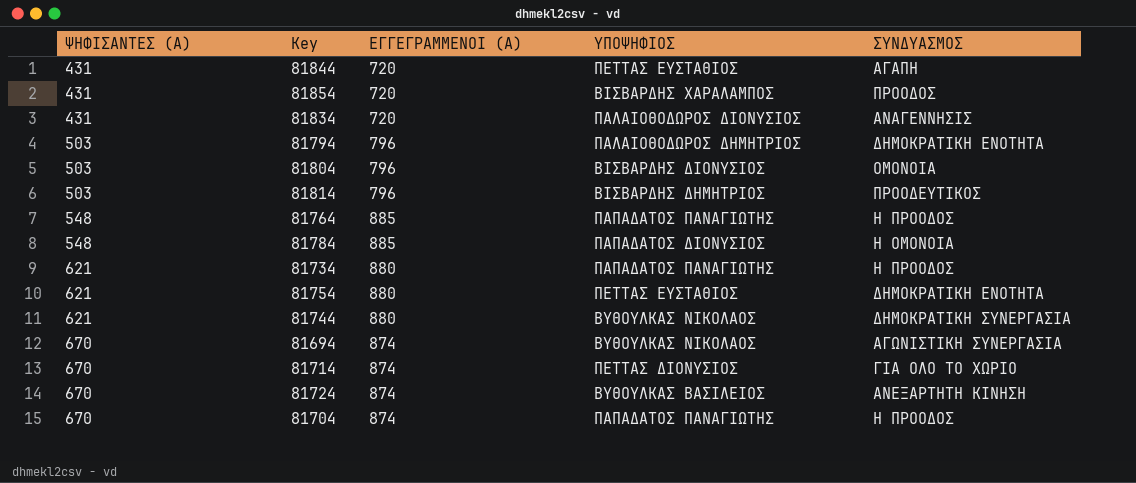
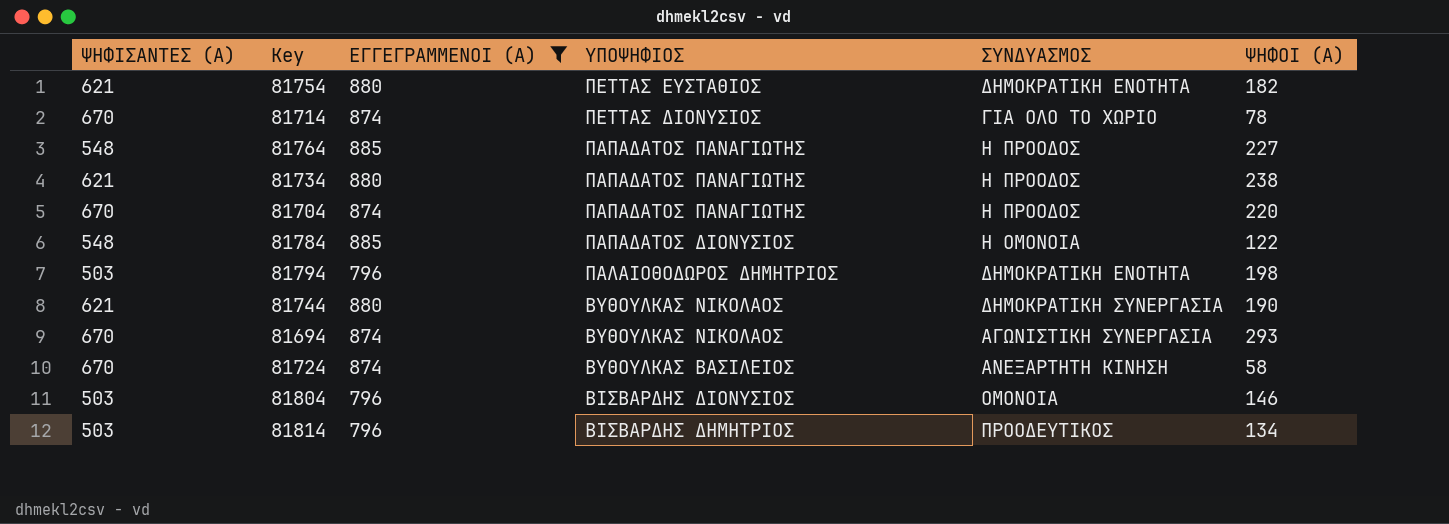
filter: none -> ΕΓΓΕΓΡΑΜΜΕΝΟΙ (Α) != 720
row order: ΨΗΦΙΣΑΝΤΕΣ (Α) ascending -> ΥΠΟΨΗΦΙΟΣ descending
column ΨΗΦΟΙ (Α) | position: none -> 6

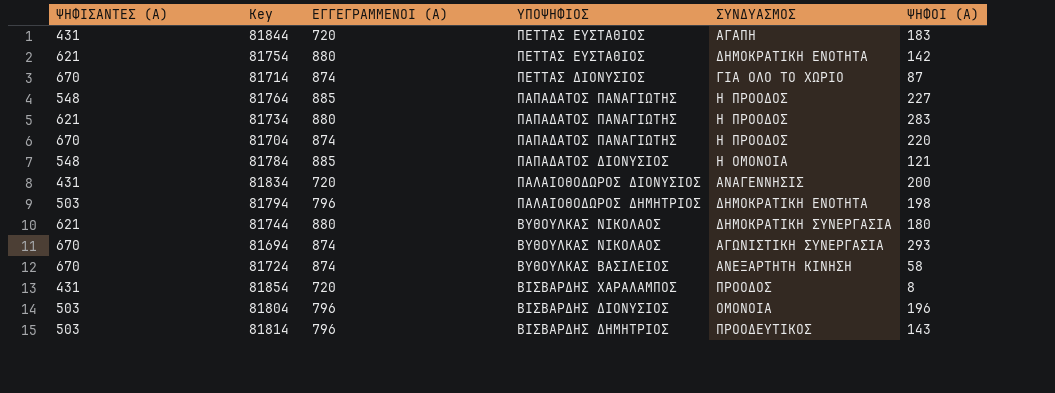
filter: ΕΓΓΕΓΡΑΜΜΕΝΟΙ (Α) != 720 -> none
81754 | ΨΗΦΟΙ (Α): 182 -> 142
81714 | ΨΗΦΟΙ (Α): 78 -> 87
81734 | ΨΗΦΟΙ (Α): 238 -> 283
81784 | ΨΗΦΟΙ (Α): 122 -> 121
81744 | ΨΗΦΟΙ (Α): 190 -> 180
81804 | ΨΗΦΟΙ (Α): 146 -> 196
81814 | ΨΗΦΟΙ (Α): 134 -> 143

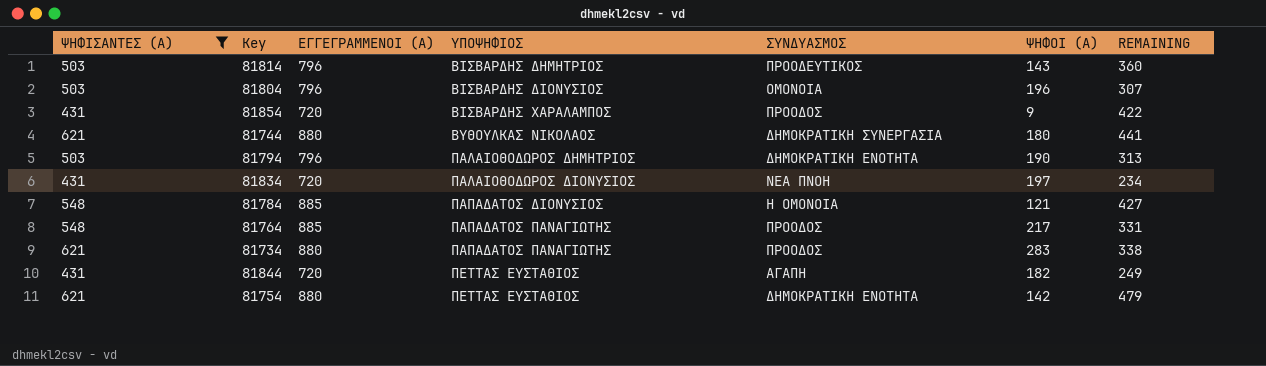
filter: none -> ΨΗΦΙΣΑΝΤΕΣ (Α) != 670
row order: ΥΠΟΨΗΦΙΟΣ descending -> ΥΠΟΨΗΦΙΟΣ ascending
column REMAINING | formula: none -> [ΨΗΦΙΣΑΝΤΕΣ (Α)] - [ΨΗΦΟΙ (Α)]
81854 | ΨΗΦΟΙ (Α): 8 -> 9
81794 | ΨΗΦΟΙ (Α): 198 -> 190
81834 | ΣΥΝΔΥΑΣΜΟΣ: ΑΝΑΓΕΝΝΗΣΙΣ -> ΝΕΑ ΠΝΟΗ
81834 | ΨΗΦΟΙ (Α): 200 -> 197
81764 | ΣΥΝΔΥΑΣΜΟΣ: Η ΠΡΟΟΔΟΣ -> ΠΡΟΟΔΟΣ
81764 | ΨΗΦΟΙ (Α): 227 -> 217
81734 | ΣΥΝΔΥΑΣΜΟΣ: Η ΠΡΟΟΔΟΣ -> ΠΡΟΟΔΟΣ
81844 | ΨΗΦΟΙ (Α): 183 -> 182

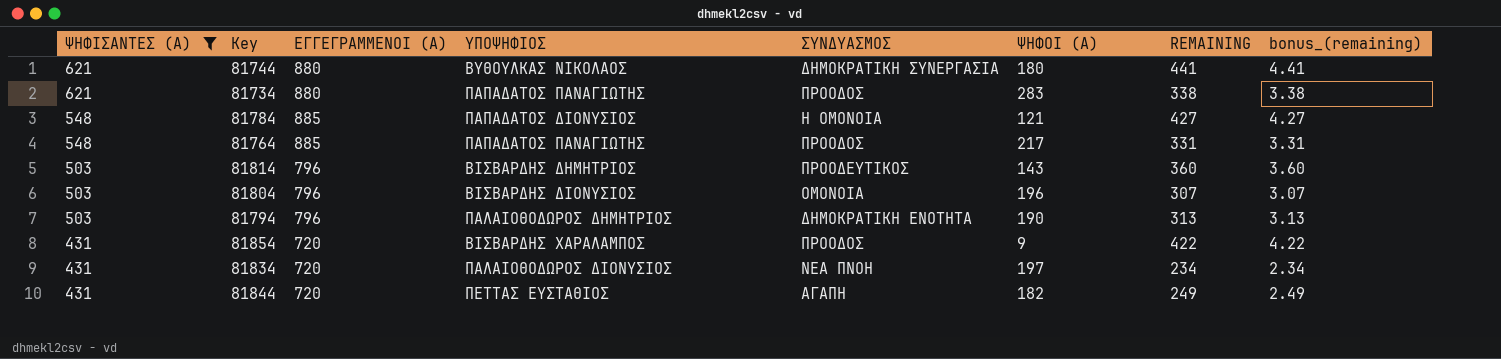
row order: ΥΠΟΨΗΦΙΟΣ ascending -> ΨΗΦΙΣΑΝΤΕΣ (Α) descending
column bonus_(remaining) | formula: none -> [REMAINING] * 0.01
row 81754: 621 | 880 | ΠΕΤΤΑΣ ΕΥΣΤΑΘΙΟΣ | ΔΗΜΟΚΡΑΤΙΚΗ ΕΝΟΤΗΤΑ | 142 | 479 -> none

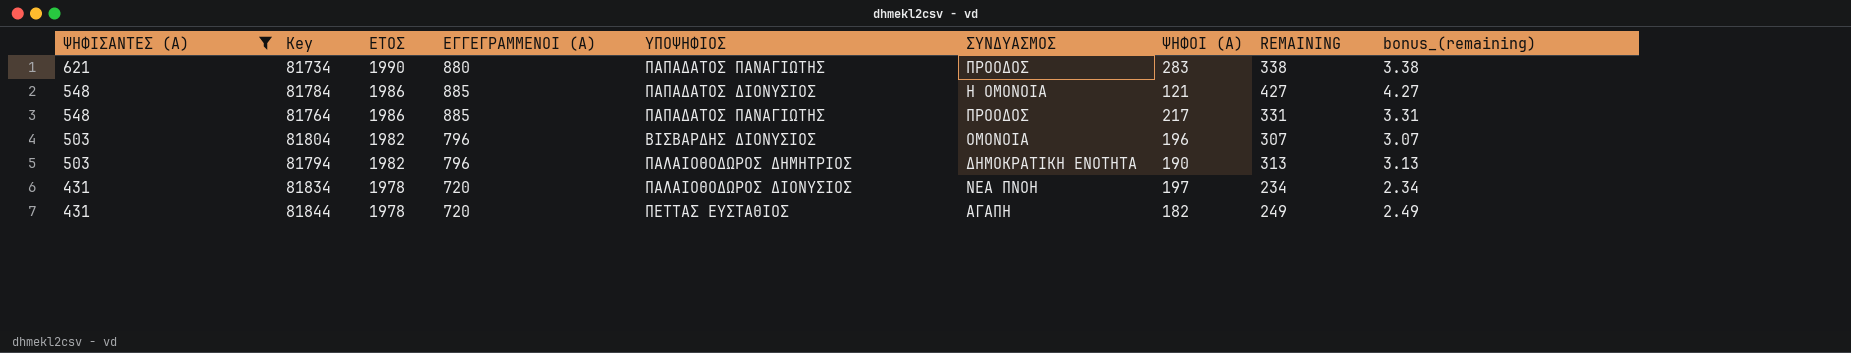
column ΕΤΟΣ | position: none -> 3
row 81744: 621 | 880 | ΒΥΘΟΥΛΚΑΣ ΝΙΚΟΛΑΟΣ | ΔΗΜΟΚΡΑΤΙΚΗ ΣΥΝΕΡΓΑΣΙΑ | 180 | 441 | 4.41 -> none
row 81814: 503 | 796 | ΒΙΣΒΑΡΔΗΣ ΔΗΜΗΤΡΙΟΣ | ΠΡΟΟΔΕΥΤΙΚΟΣ | 143 | 360 | 3.60 -> none
row 81854: 431 | 720 | ΒΙΣΒΑΡΔΗΣ ΧΑΡΑΛΑΜΠΟΣ | ΠΡΟΟΔΟΣ | 9 | 422 | 4.22 -> none

